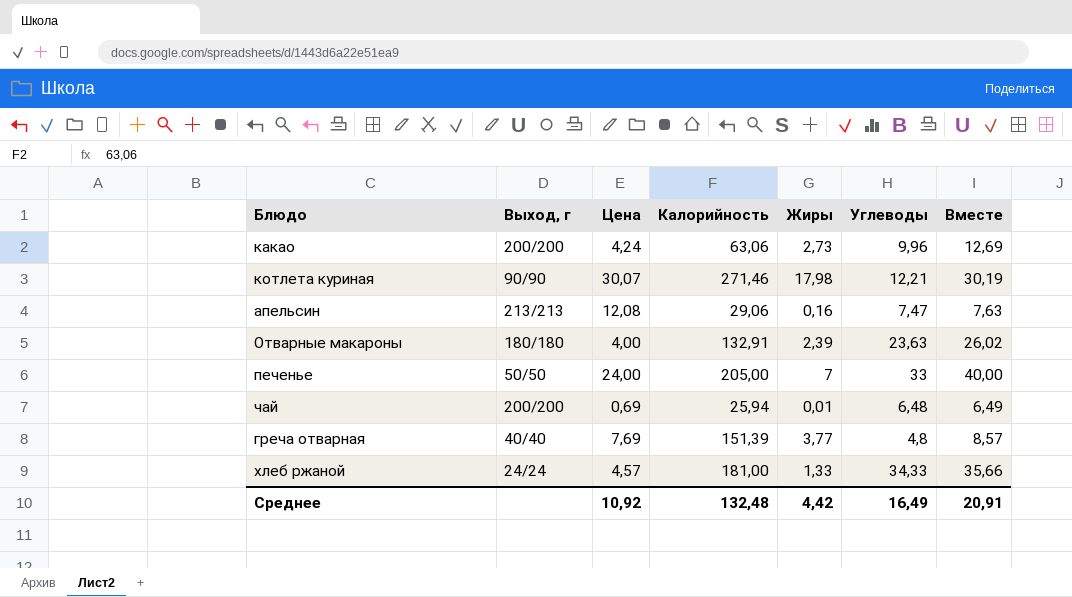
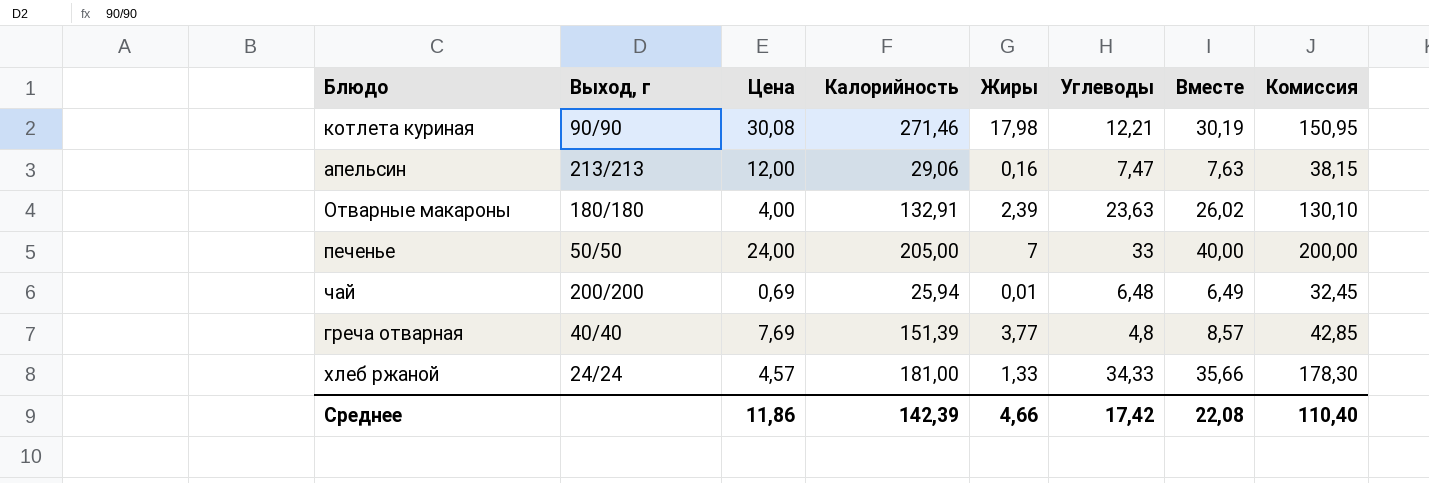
column Комиссия | formula: none -> [Вместе] * 5
row какао: 200/200 | 4,24 | 63,06 | 2,73 | 9,96 | 12,69 -> none
котлета куриная | Цена: 30,07 -> 30,08
апельсин | Цена: 12,08 -> 12,00
Среднее | Цена: 10,92 -> 11,86
Среднее | Калорийность: 132,48 -> 142,39
Среднее | Жиры: 4,42 -> 4,66
Среднее | Углеводы: 16,49 -> 17,42
Среднее | Вместе: 20,91 -> 22,08

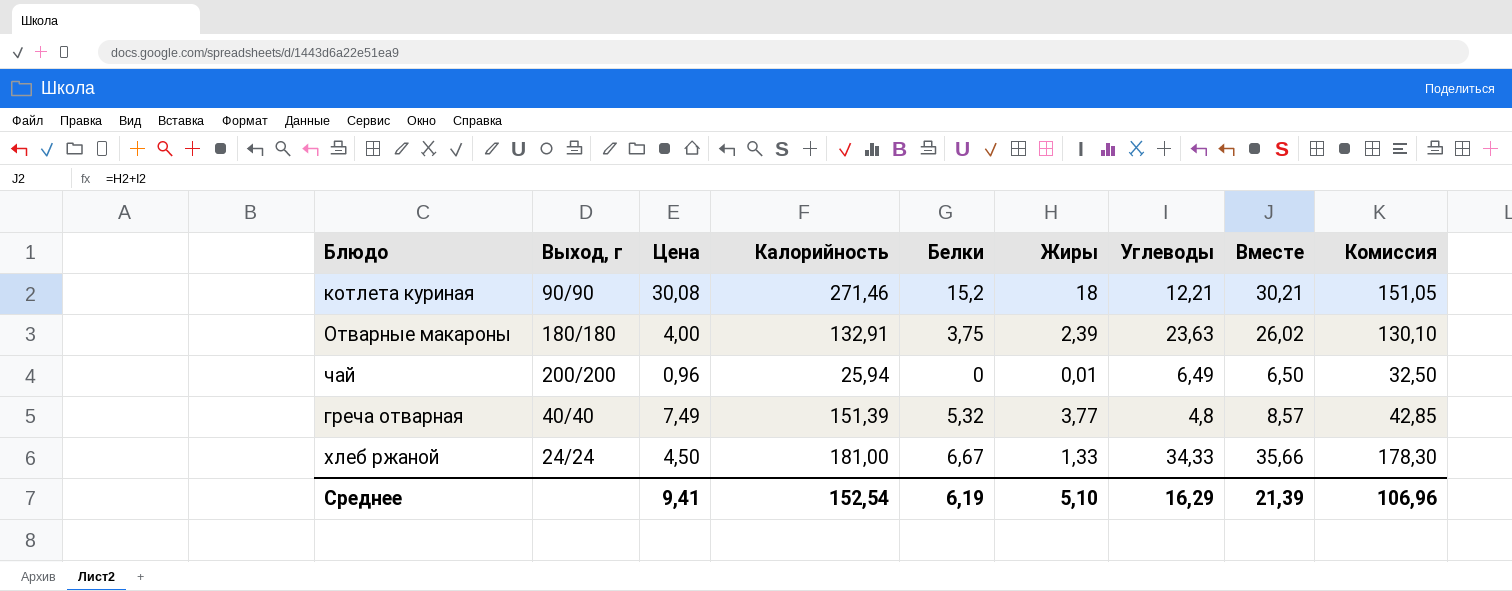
column Белки | position: none -> 5
row апельсин: 213/213 | 12,00 | 29,06 | 0,16 | 7,47 | 7,63 | 38,15 -> none
row печенье: 50/50 | 24,00 | 205,00 | 7 | 33 | 40,00 | 200,00 -> none
котлета куриная | Жиры: 17,98 -> 18
котлета куриная | Вместе: 30,19 -> 30,21
котлета куриная | Комиссия: 150,95 -> 151,05
чай | Цена: 0,69 -> 0,96
чай | Углеводы: 6,48 -> 6,49
чай | Вместе: 6,49 -> 6,50
чай | Комиссия: 32,45 -> 32,50
греча отварная | Цена: 7,69 -> 7,49
хлеб ржаной | Цена: 4,57 -> 4,50
Среднее | Цена: 11,86 -> 9,41
Среднее | Калорийность: 142,39 -> 152,54
Среднее | Жиры: 4,66 -> 5,10
Среднее | Углеводы: 17,42 -> 16,29
Среднее | Вместе: 22,08 -> 21,39
Среднее | Комиссия: 110,40 -> 106,96

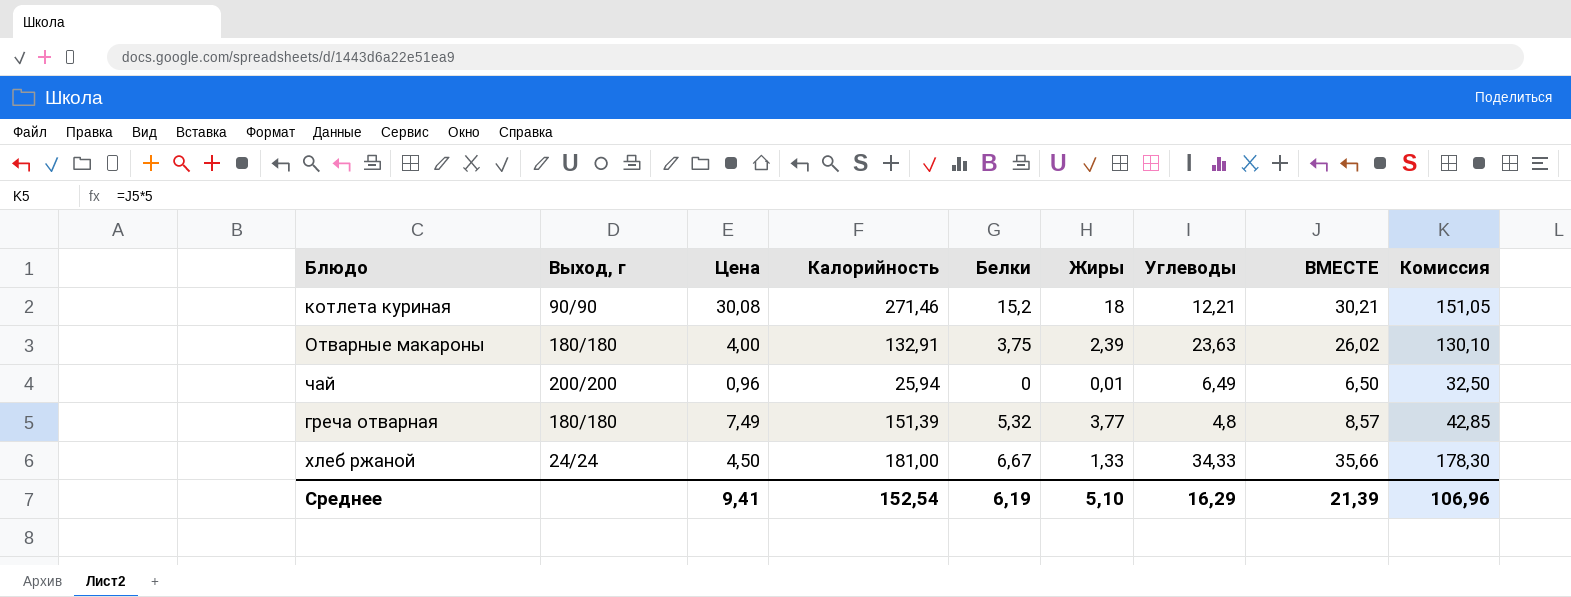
column name: Вместе -> ВМЕСТЕ
греча отварная | Выход, г: 40/40 -> 180/180

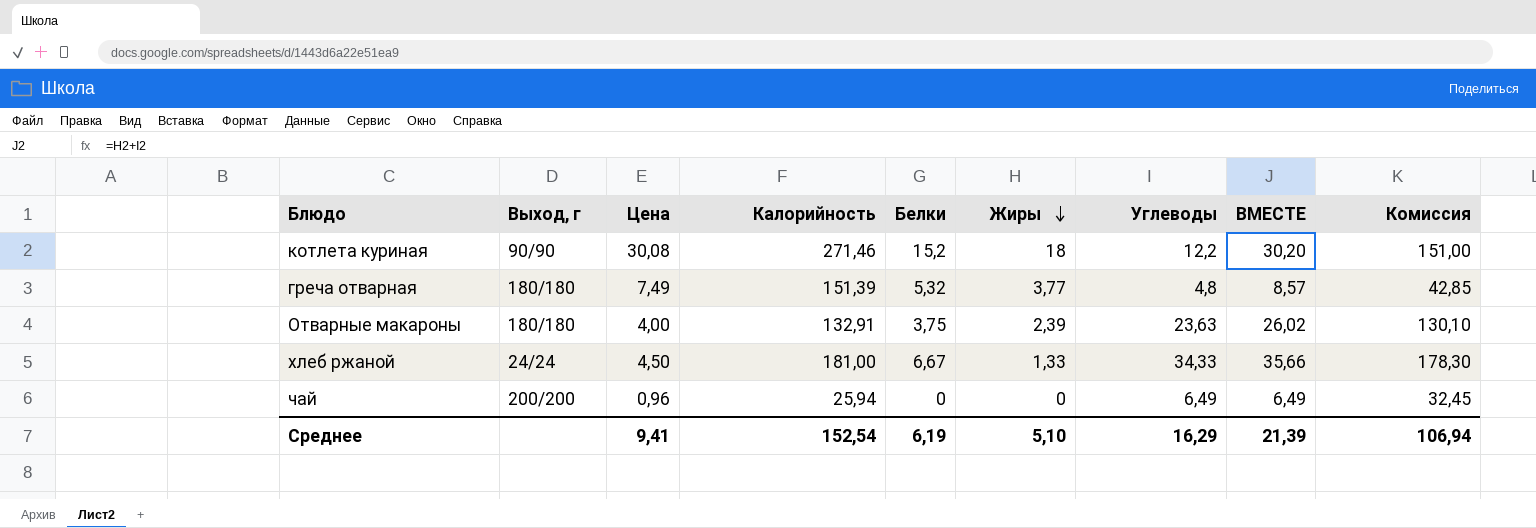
row order: none -> Жиры descending
котлета куриная | Углеводы: 12,21 -> 12,2
котлета куриная | ВМЕСТЕ: 30,21 -> 30,20
котлета куриная | Комиссия: 151,05 -> 151,00
чай | Жиры: 0,01 -> 0
чай | ВМЕСТЕ: 6,50 -> 6,49
чай | Комиссия: 32,50 -> 32,45
Среднее | Комиссия: 106,96 -> 106,94

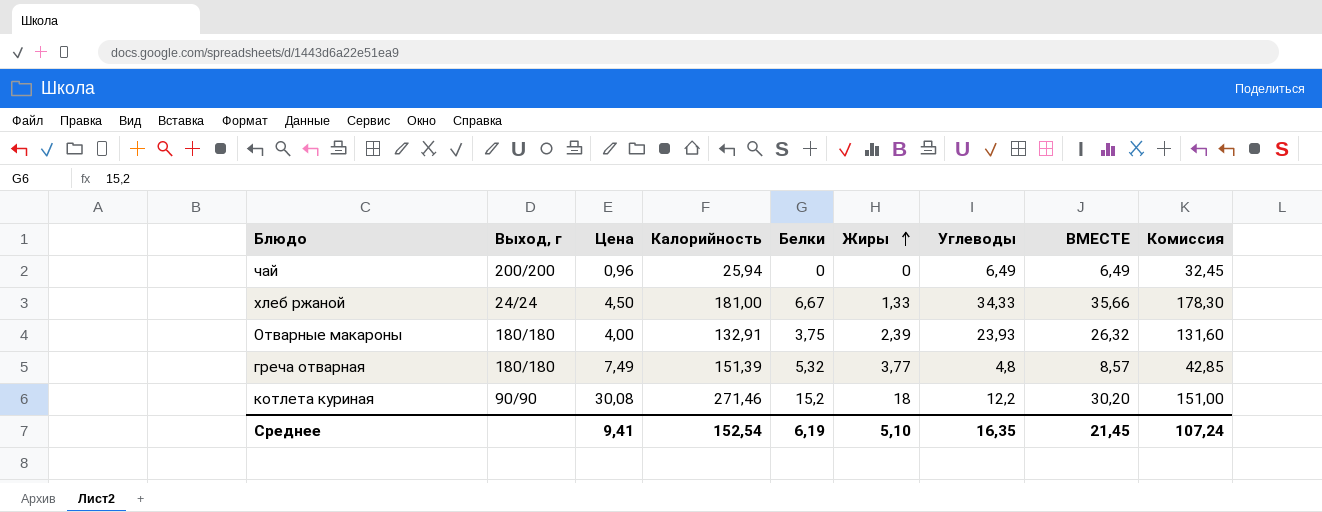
row order: Жиры descending -> Жиры ascending
Отварные макароны | Углеводы: 23,63 -> 23,93
Отварные макароны | ВМЕСТЕ: 26,02 -> 26,32
Отварные макароны | Комиссия: 130,10 -> 131,60
Среднее | Углеводы: 16,29 -> 16,35
Среднее | ВМЕСТЕ: 21,39 -> 21,45
Среднее | Комиссия: 106,94 -> 107,24

